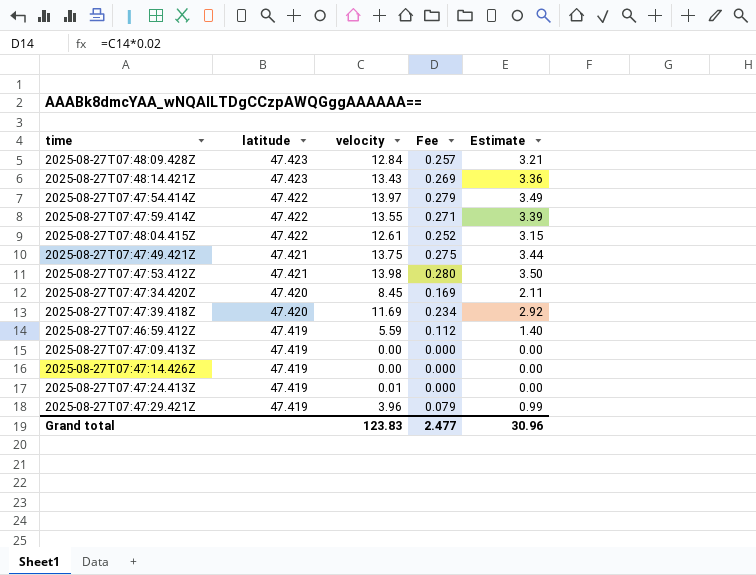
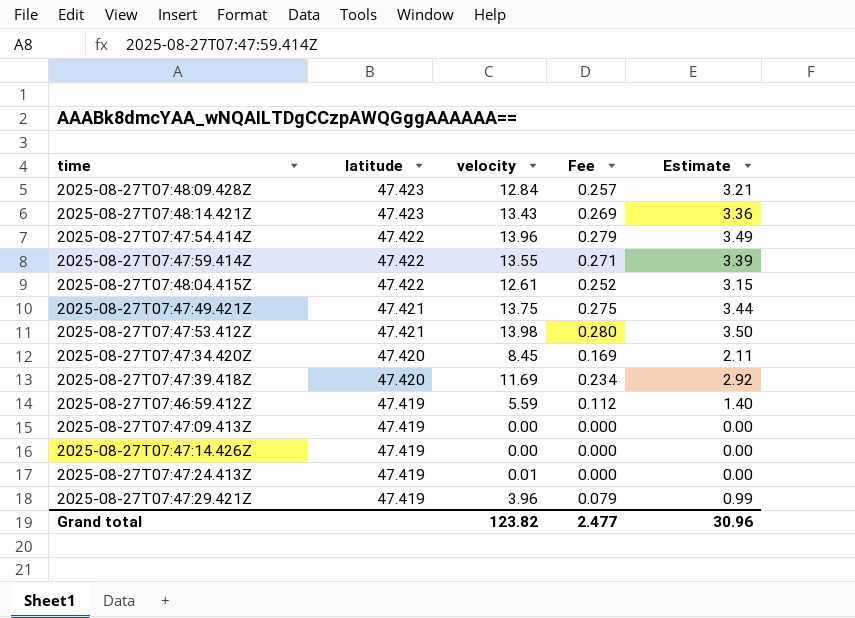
2025-08-27T07:47:54.414Z | velocity: 13.97 -> 13.96
Grand total | velocity: 123.83 -> 123.82

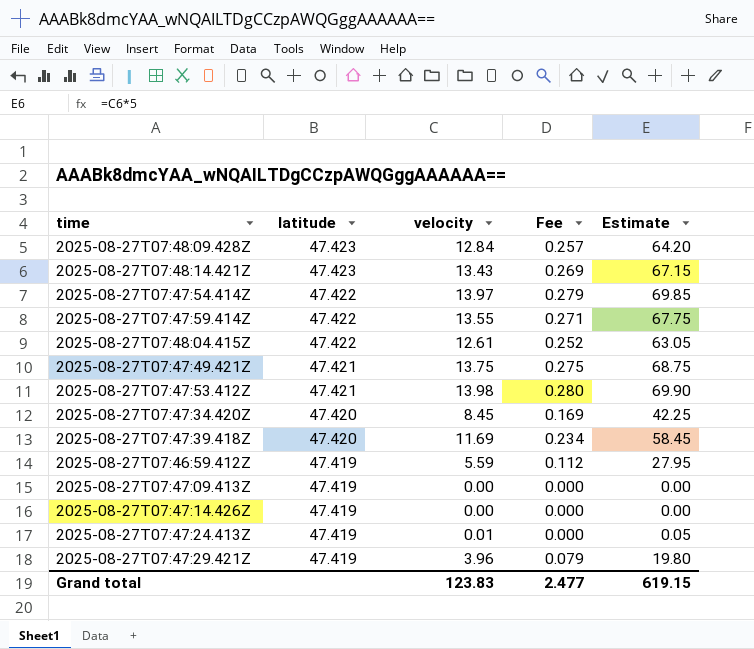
column Estimate | formula: [velocity] * 0.25 -> [velocity] * 5
2025-08-27T07:47:54.414Z | velocity: 13.96 -> 13.97
Grand total | velocity: 123.82 -> 123.83
Grand total | Estimate: 30.96 -> 619.15

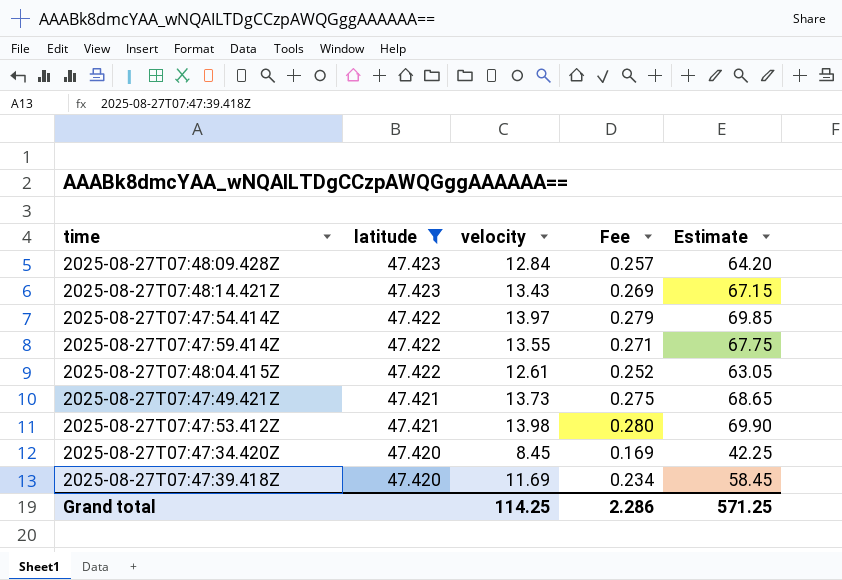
filter: none -> latitude != 47.419
2025-08-27T07:47:49.421Z | velocity: 13.75 -> 13.73
2025-08-27T07:47:49.421Z | Estimate: 68.75 -> 68.65
Grand total | velocity: 123.83 -> 114.25
Grand total | Fee: 2.477 -> 2.286
Grand total | Estimate: 619.15 -> 571.25

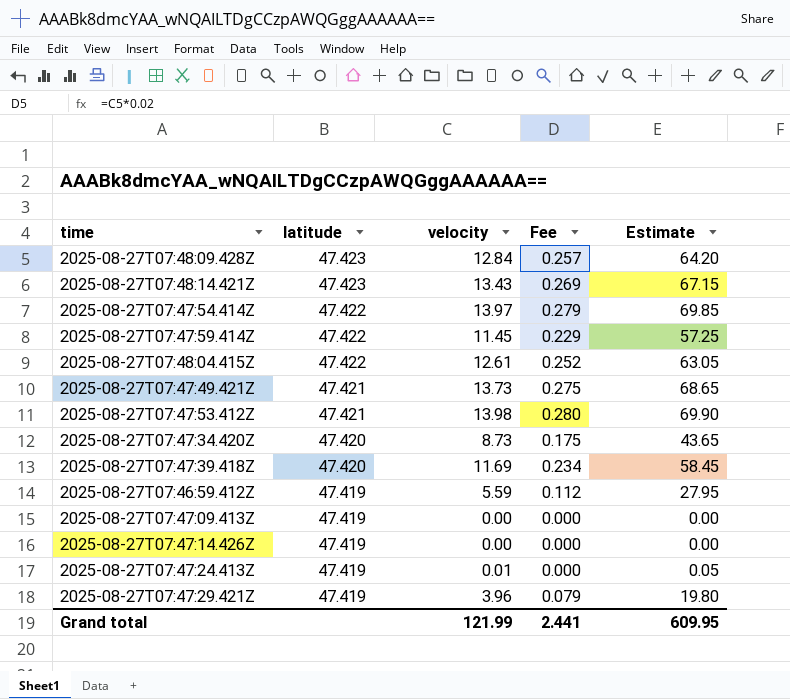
filter: latitude != 47.419 -> none
2025-08-27T07:47:59.414Z | velocity: 13.55 -> 11.45
2025-08-27T07:47:59.414Z | Fee: 0.271 -> 0.229
2025-08-27T07:47:59.414Z | Estimate: 67.75 -> 57.25
2025-08-27T07:47:34.420Z | velocity: 8.45 -> 8.73
2025-08-27T07:47:34.420Z | Fee: 0.169 -> 0.175
2025-08-27T07:47:34.420Z | Estimate: 42.25 -> 43.65
Grand total | velocity: 114.25 -> 121.99
Grand total | Fee: 2.286 -> 2.441
Grand total | Estimate: 571.25 -> 609.95

